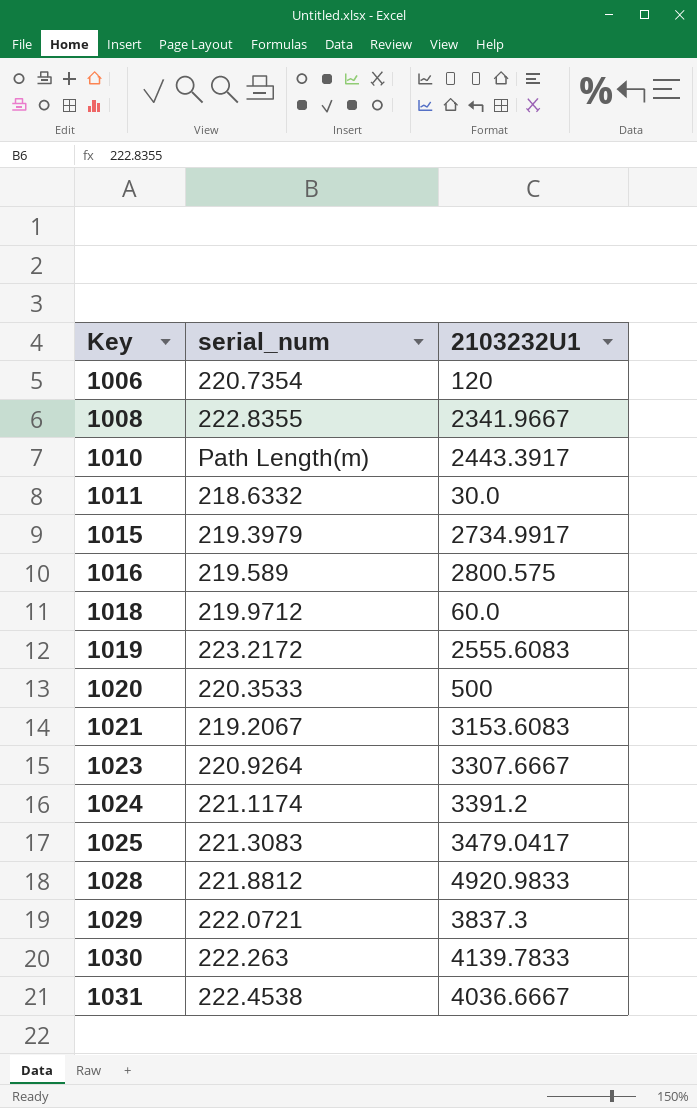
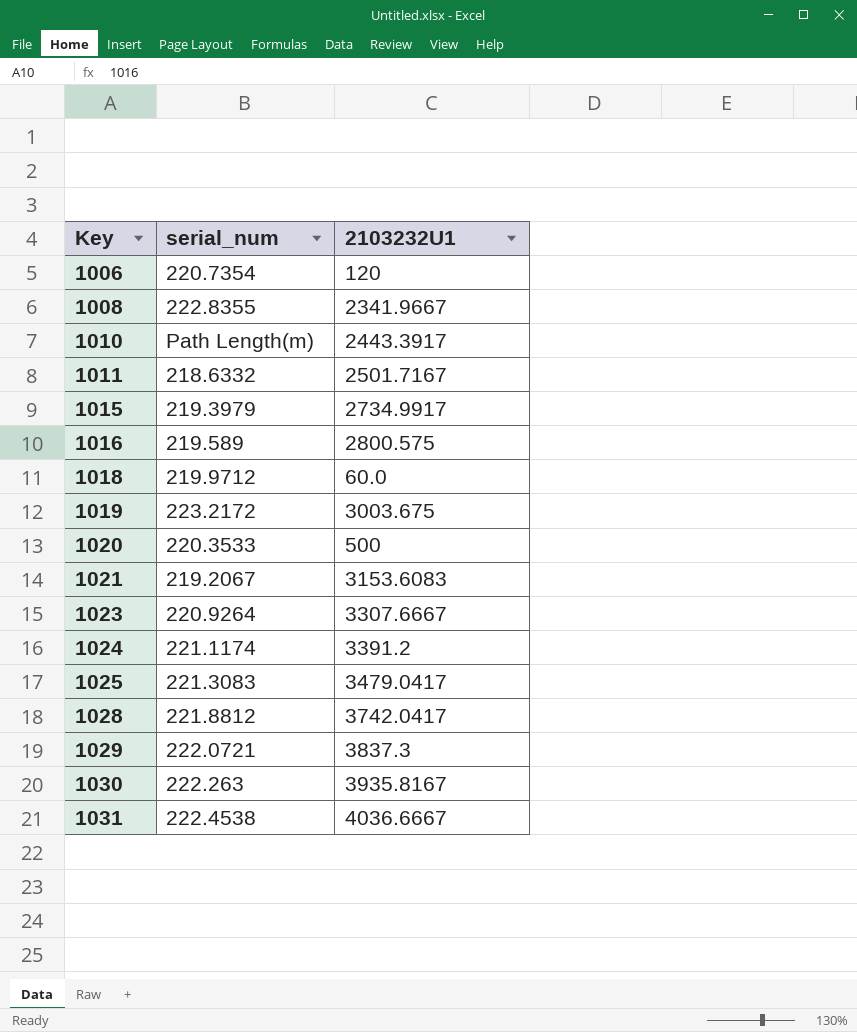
1011 | 2103232U1: 30.0 -> 2501.7167
1019 | 2103232U1: 2555.6083 -> 3003.675
1028 | 2103232U1: 4920.9833 -> 3742.0417
1030 | 2103232U1: 4139.7833 -> 3935.8167

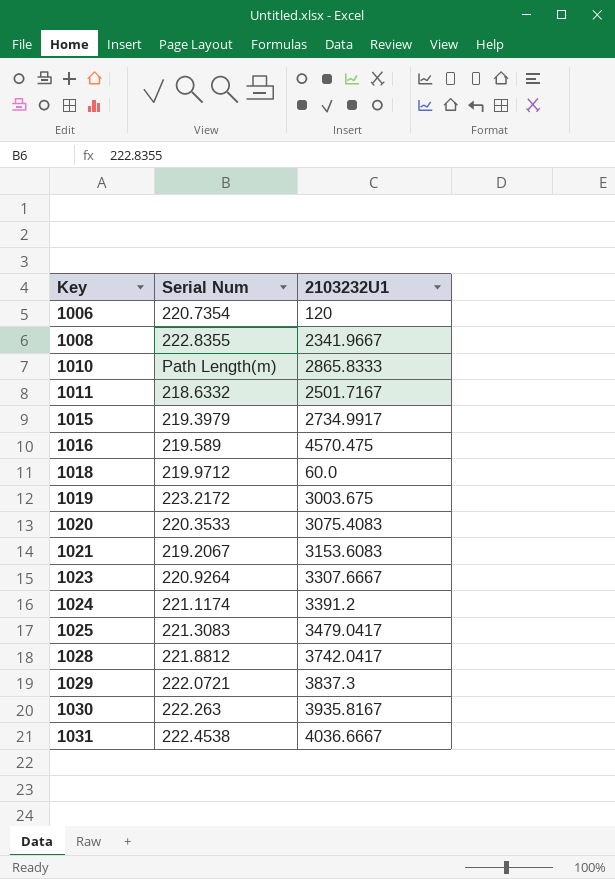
column name: serial_num -> Serial Num
1010 | 2103232U1: 2443.3917 -> 2865.8333
1016 | 2103232U1: 2800.575 -> 4570.475
1020 | 2103232U1: 500 -> 3075.4083

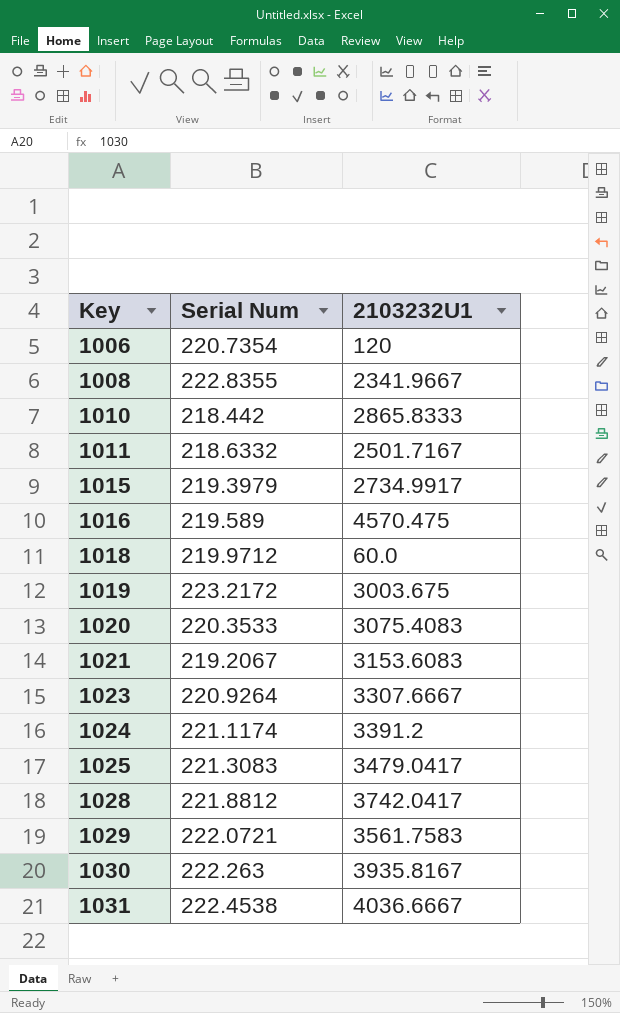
1010 | Serial Num: Path Length(m) -> 218.442
1029 | 2103232U1: 3837.3 -> 3561.7583

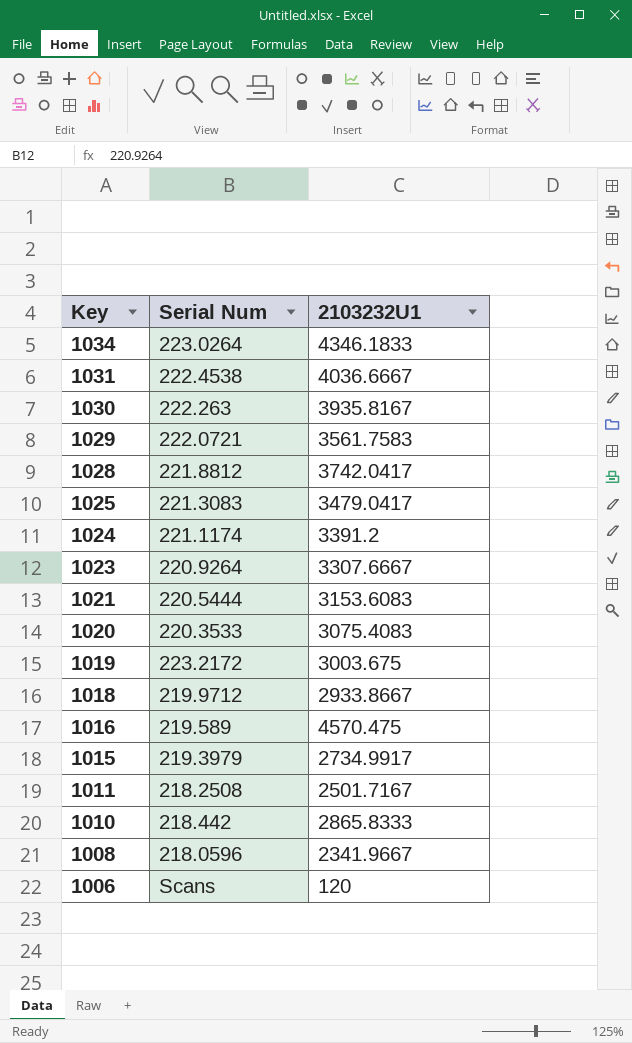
row order: Key ascending -> Key descending
row 1034: none -> 223.0264 | 4346.1833
1021 | Serial Num: 219.2067 -> 220.5444
1018 | 2103232U1: 60.0 -> 2933.8667
1011 | Serial Num: 218.6332 -> 218.2508
1008 | Serial Num: 222.8355 -> 218.0596
1006 | Serial Num: 220.7354 -> Scans

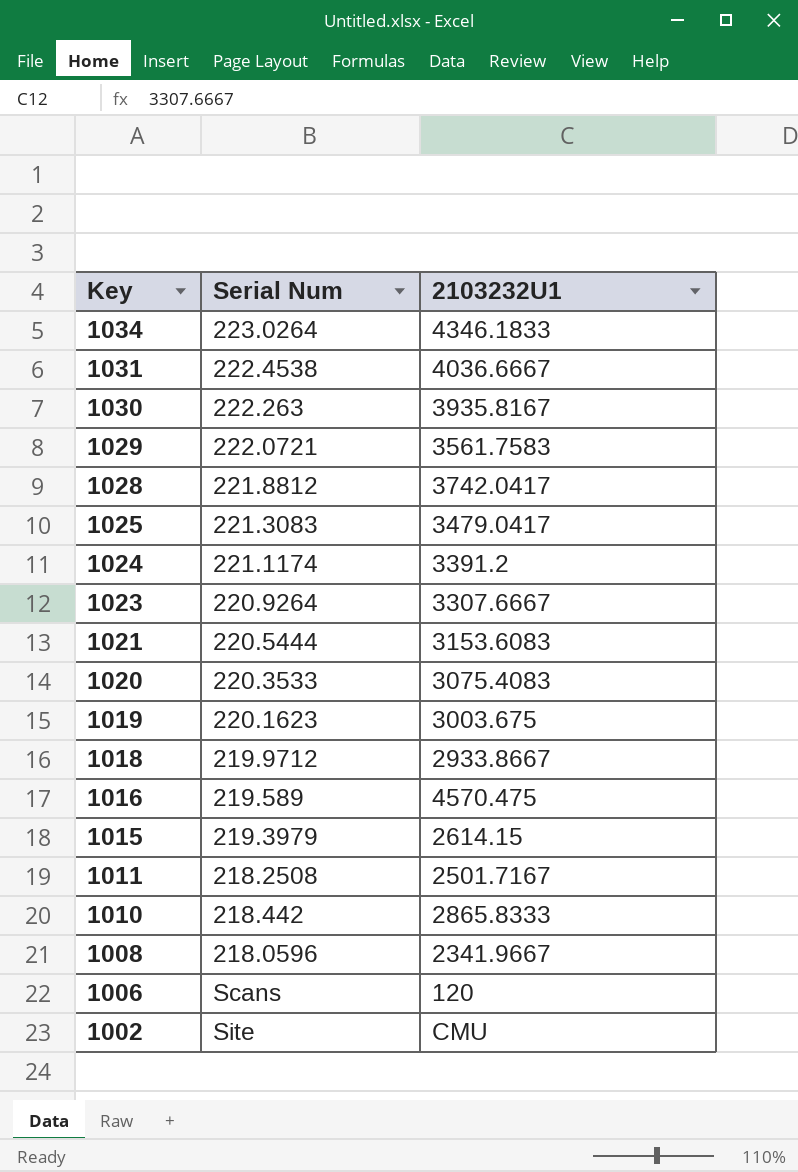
1019 | Serial Num: 223.2172 -> 220.1623
1015 | 2103232U1: 2734.9917 -> 2614.15
row 1002: none -> Site | CMU

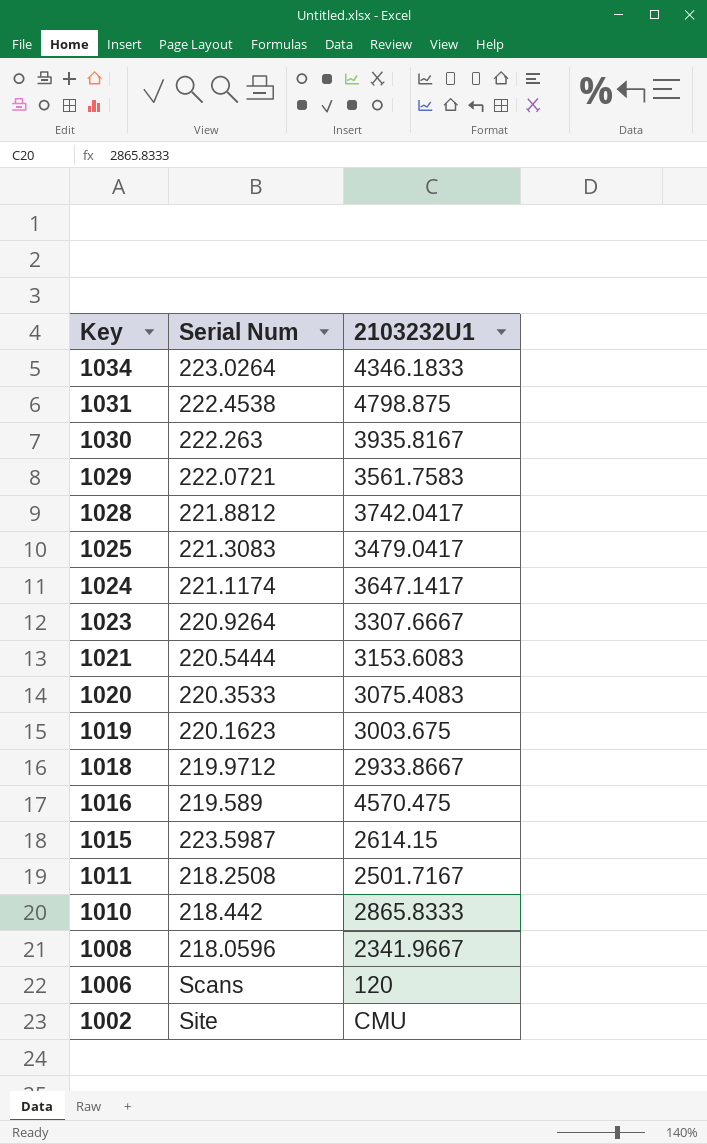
1031 | 2103232U1: 4036.6667 -> 4798.875
1024 | 2103232U1: 3391.2 -> 3647.1417
1015 | Serial Num: 219.3979 -> 223.5987

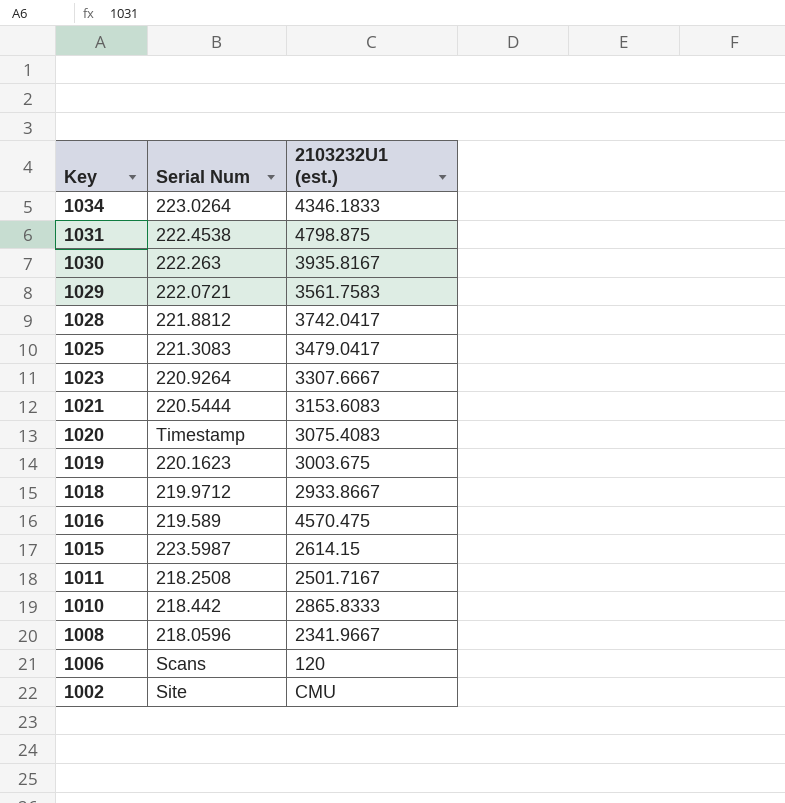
column name: 2103232U1 -> 2103232U1 (est.)
row 1024: 221.1174 | 3647.1417 -> none
1020 | Serial Num: 220.3533 -> Timestamp

